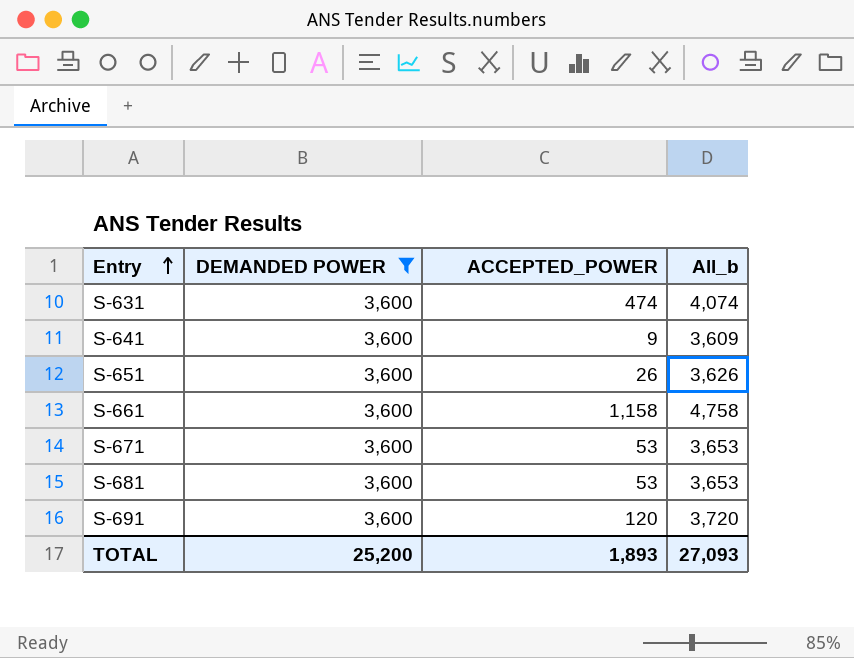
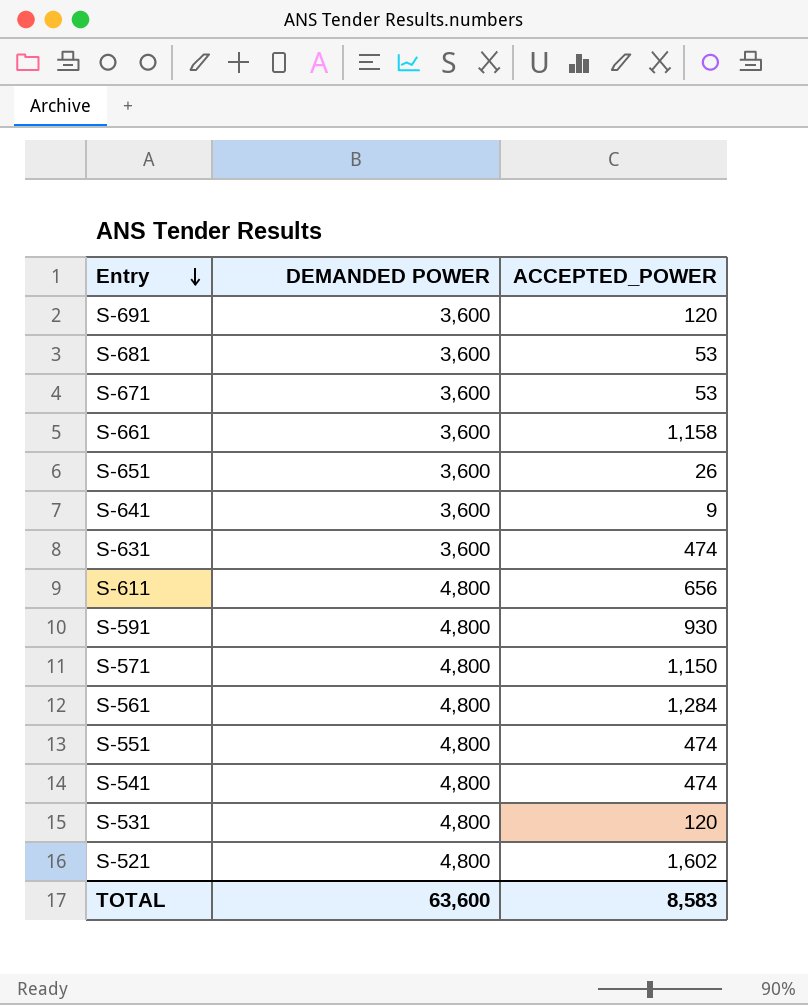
filter: DEMANDED POWER = 3,600 -> none
row order: Entry ascending -> Entry descending
column All_b | formula: [DEMANDED POWER] + [ACCEPTED_POWER] -> none
TOTAL | DEMANDED POWER: 25,200 -> 63,600
TOTAL | ACCEPTED_POWER: 1,893 -> 8,583

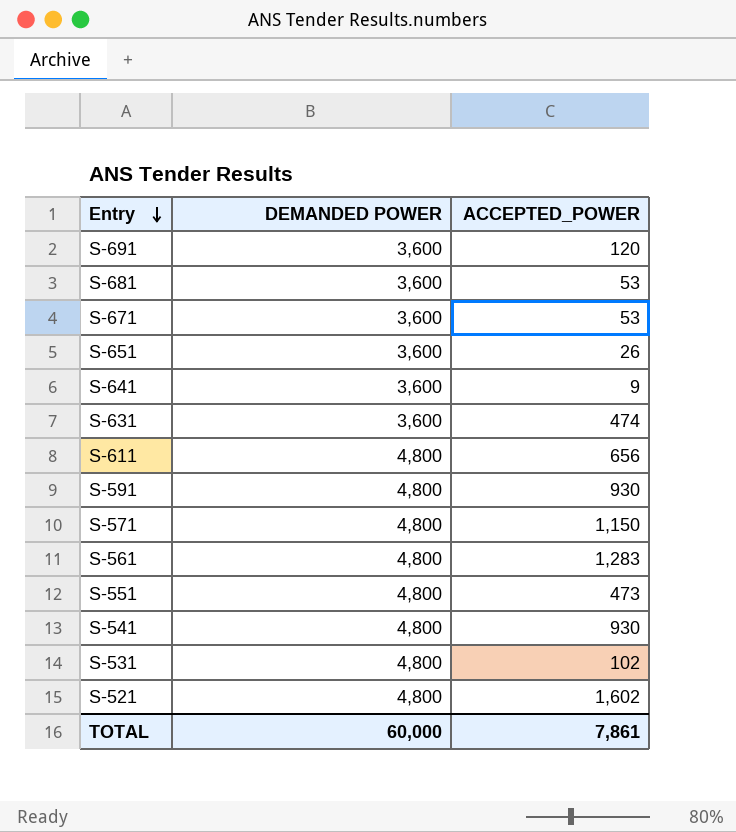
row S-661: 3,600 | 1,158 -> none
S-561 | ACCEPTED_POWER: 1,284 -> 1,283
S-551 | ACCEPTED_POWER: 474 -> 473
S-541 | ACCEPTED_POWER: 474 -> 930
S-531 | ACCEPTED_POWER: 120 -> 102
TOTAL | DEMANDED POWER: 63,600 -> 60,000
TOTAL | ACCEPTED_POWER: 8,583 -> 7,861

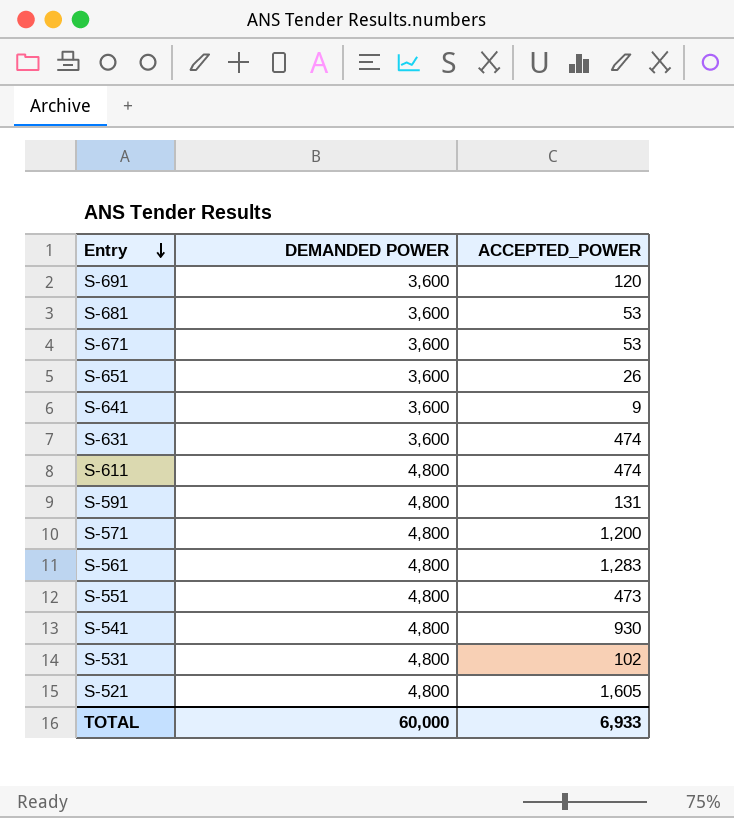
S-611 | ACCEPTED_POWER: 656 -> 474
S-591 | ACCEPTED_POWER: 930 -> 131
S-571 | ACCEPTED_POWER: 1,150 -> 1,200
S-521 | ACCEPTED_POWER: 1,602 -> 1,605
TOTAL | ACCEPTED_POWER: 7,861 -> 6,933

